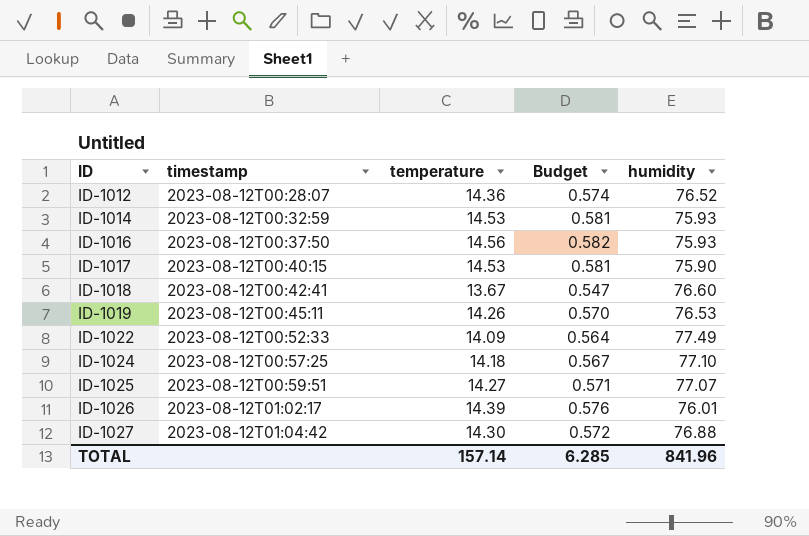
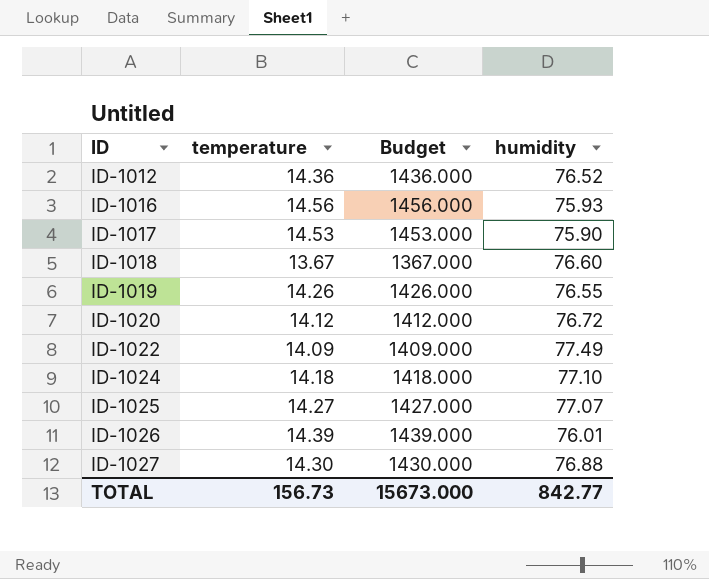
column timestamp | position: 2 -> none
column Budget | formula: [temperature] * 0.04 -> [temperature] * 100
row ID-1014: 2023-08-12T00:32:59 | 14.53 | 0.581 | 75.93 -> none
ID-1019 | humidity: 76.53 -> 76.55
row ID-1020: none -> 14.12 | 1412.000 | 76.72
TOTAL | temperature: 157.14 -> 156.73
TOTAL | Budget: 6.285 -> 15673.000
TOTAL | humidity: 841.96 -> 842.77

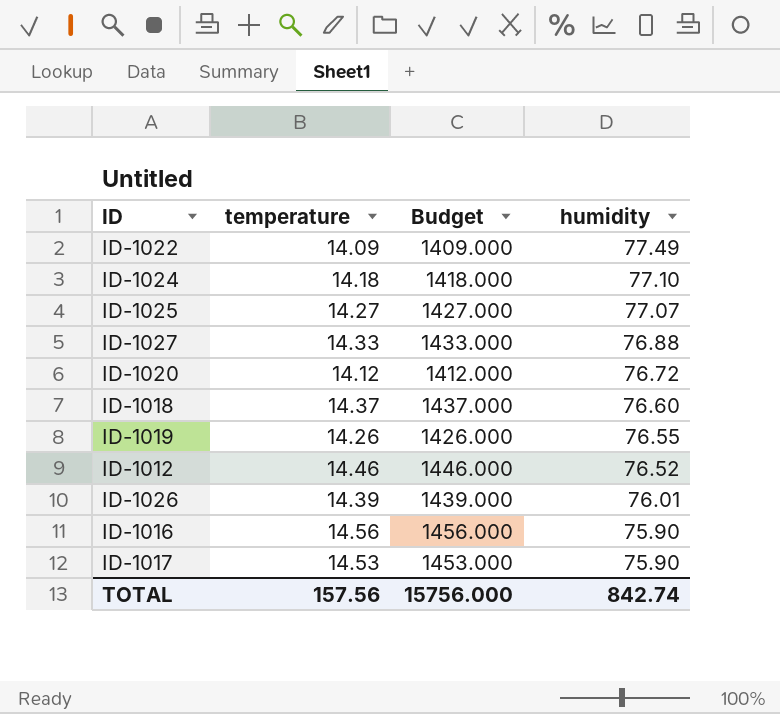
row order: ID ascending -> humidity descending
ID-1027 | temperature: 14.30 -> 14.33
ID-1027 | Budget: 1430.000 -> 1433.000
ID-1018 | temperature: 13.67 -> 14.37
ID-1018 | Budget: 1367.000 -> 1437.000
ID-1012 | temperature: 14.36 -> 14.46
ID-1012 | Budget: 1436.000 -> 1446.000
ID-1016 | humidity: 75.93 -> 75.90
TOTAL | temperature: 156.73 -> 157.56
TOTAL | Budget: 15673.000 -> 15756.000
TOTAL | humidity: 842.77 -> 842.74

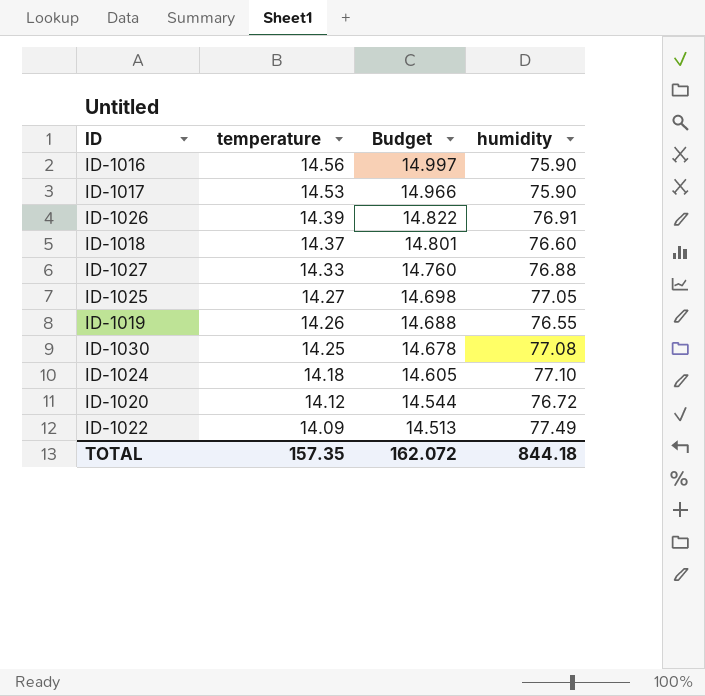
row order: humidity descending -> temperature descending
column Budget | formula: [temperature] * 100 -> [temperature] * 1.03
row ID-1012: 14.46 | 1446.000 | 76.52 -> none
ID-1026 | humidity: 76.01 -> 76.91
ID-1025 | humidity: 77.07 -> 77.05
row ID-1030: none -> 14.25 | 14.678 | 77.08
TOTAL | temperature: 157.56 -> 157.35
TOTAL | Budget: 15756.000 -> 162.072
TOTAL | humidity: 842.74 -> 844.18

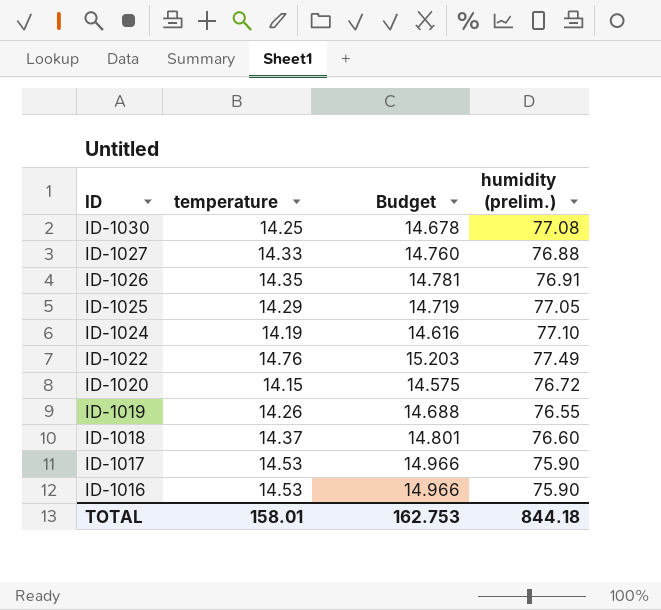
row order: temperature descending -> ID descending
column name: humidity -> humidity (prelim.)
ID-1026 | temperature: 14.39 -> 14.35
ID-1026 | Budget: 14.822 -> 14.781
ID-1025 | temperature: 14.27 -> 14.29
ID-1025 | Budget: 14.698 -> 14.719
ID-1024 | temperature: 14.18 -> 14.19
ID-1024 | Budget: 14.605 -> 14.616
ID-1022 | temperature: 14.09 -> 14.76
ID-1022 | Budget: 14.513 -> 15.203
ID-1020 | temperature: 14.12 -> 14.15
ID-1020 | Budget: 14.544 -> 14.575
ID-1016 | temperature: 14.56 -> 14.53
ID-1016 | Budget: 14.997 -> 14.966
TOTAL | temperature: 157.35 -> 158.01
TOTAL | Budget: 162.072 -> 162.753

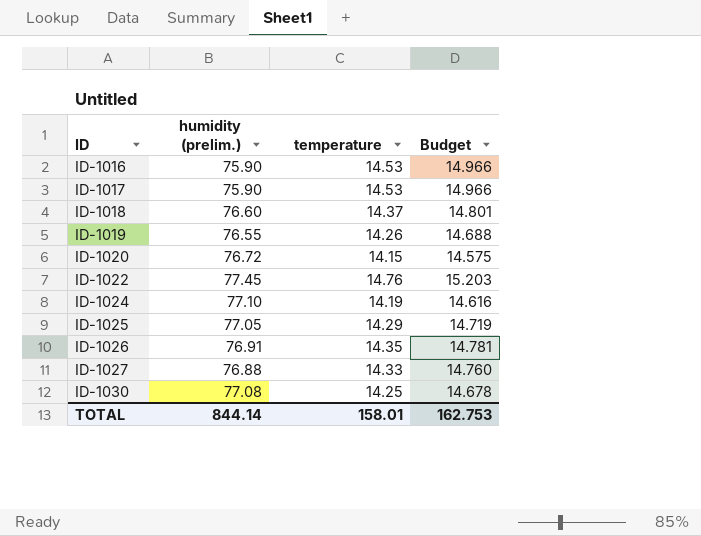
row order: ID descending -> ID ascending
column humidity (prelim.) | position: 4 -> 2
ID-1022 | humidity (prelim.): 77.49 -> 77.45
TOTAL | humidity (prelim.): 844.18 -> 844.14

